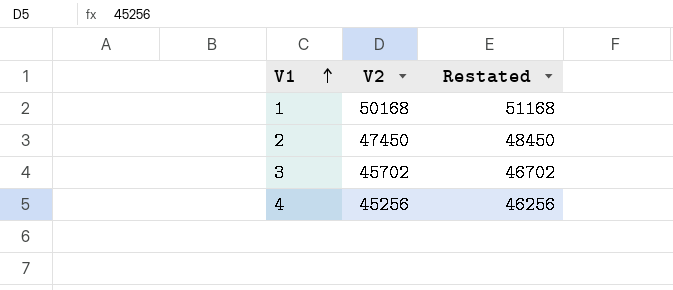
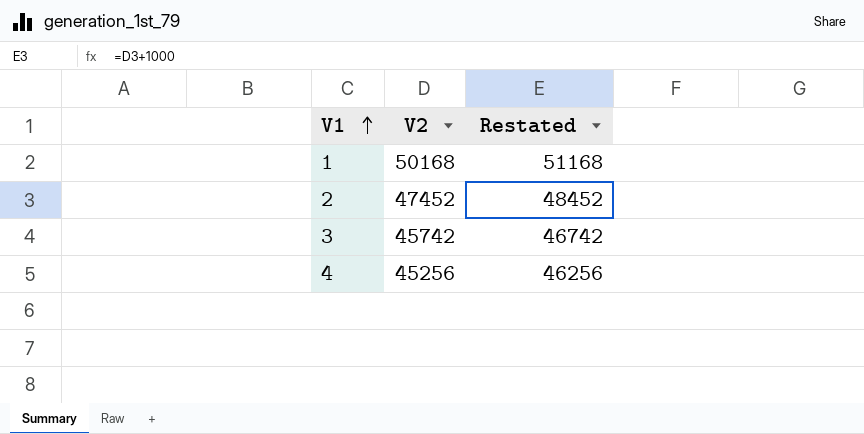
2 | V2: 47450 -> 47452
2 | Restated: 48450 -> 48452
3 | V2: 45702 -> 45742
3 | Restated: 46702 -> 46742

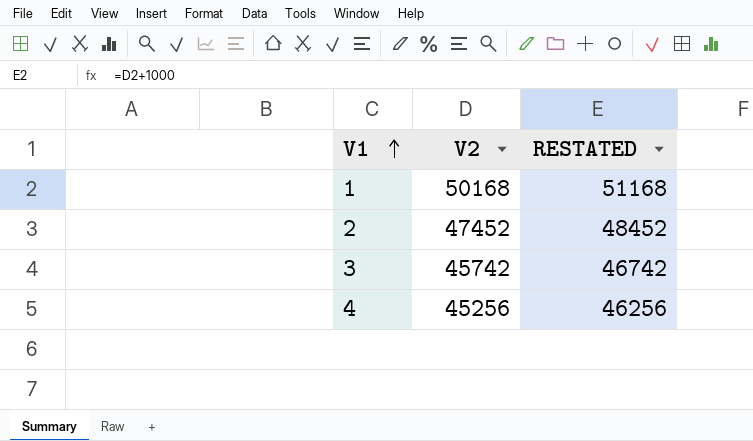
column name: Restated -> RESTATED

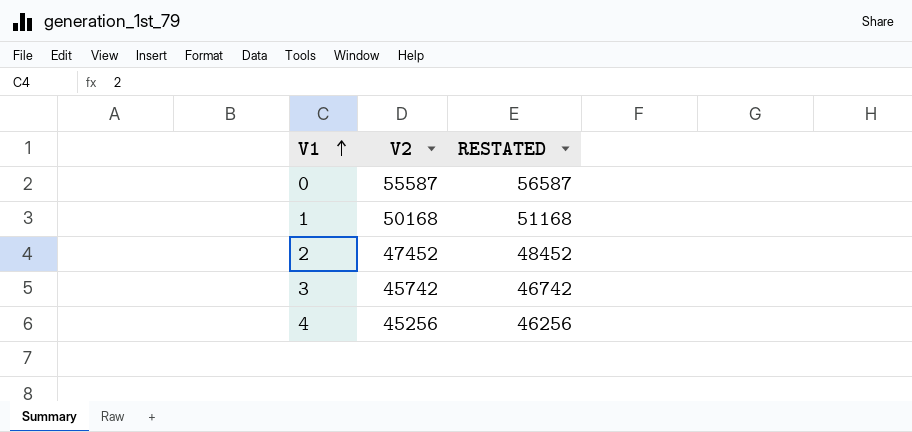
row 0: none -> 55587 | 56587

